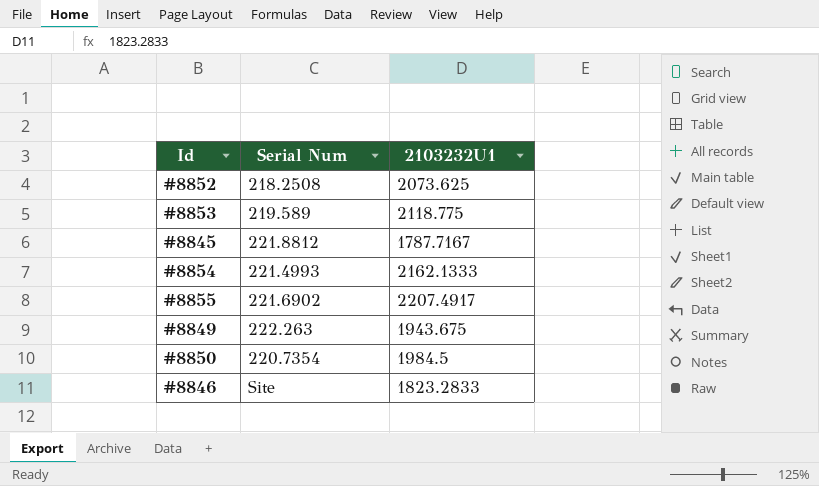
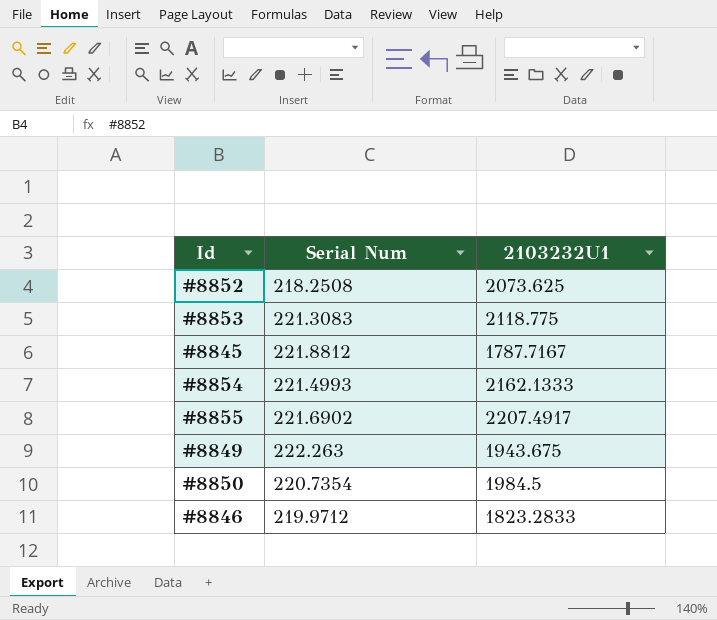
#8853 | Serial Num: 219.589 -> 221.3083
#8846 | Serial Num: Site -> 219.9712

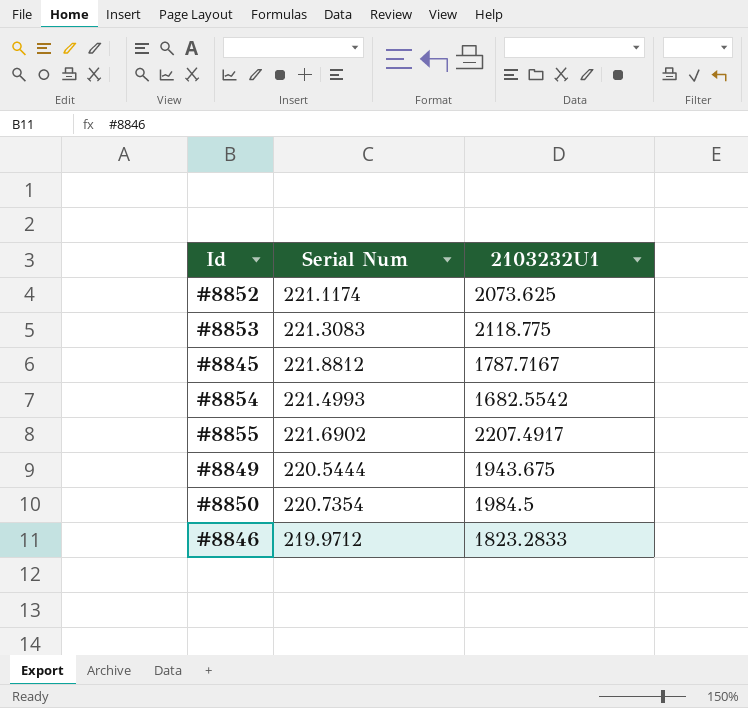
#8852 | Serial Num: 218.2508 -> 221.1174
#8854 | 2103232U1: 2162.1333 -> 1682.5542
#8849 | Serial Num: 222.263 -> 220.5444

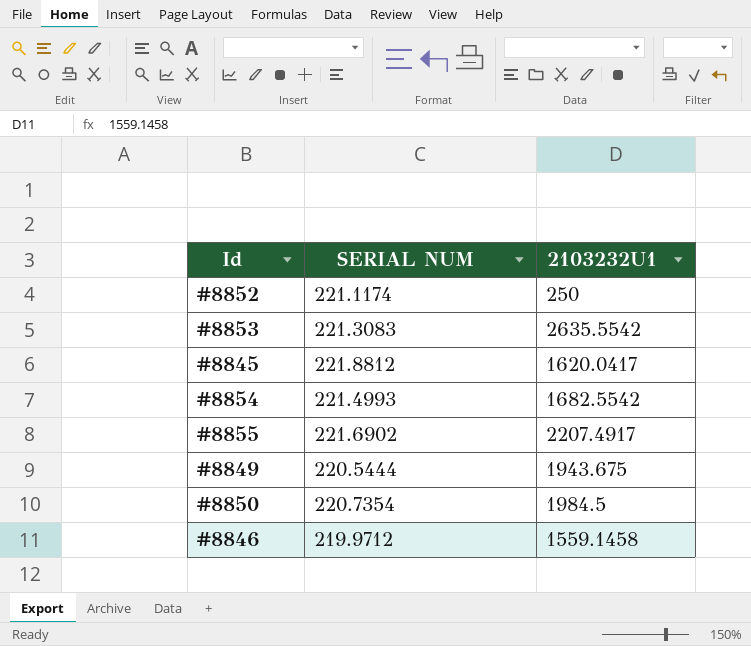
column name: Serial Num -> SERIAL NUM
#8852 | 2103232U1: 2073.625 -> 250
#8853 | 2103232U1: 2118.775 -> 2635.5542
#8845 | 2103232U1: 1787.7167 -> 1620.0417
#8846 | 2103232U1: 1823.2833 -> 1559.1458

